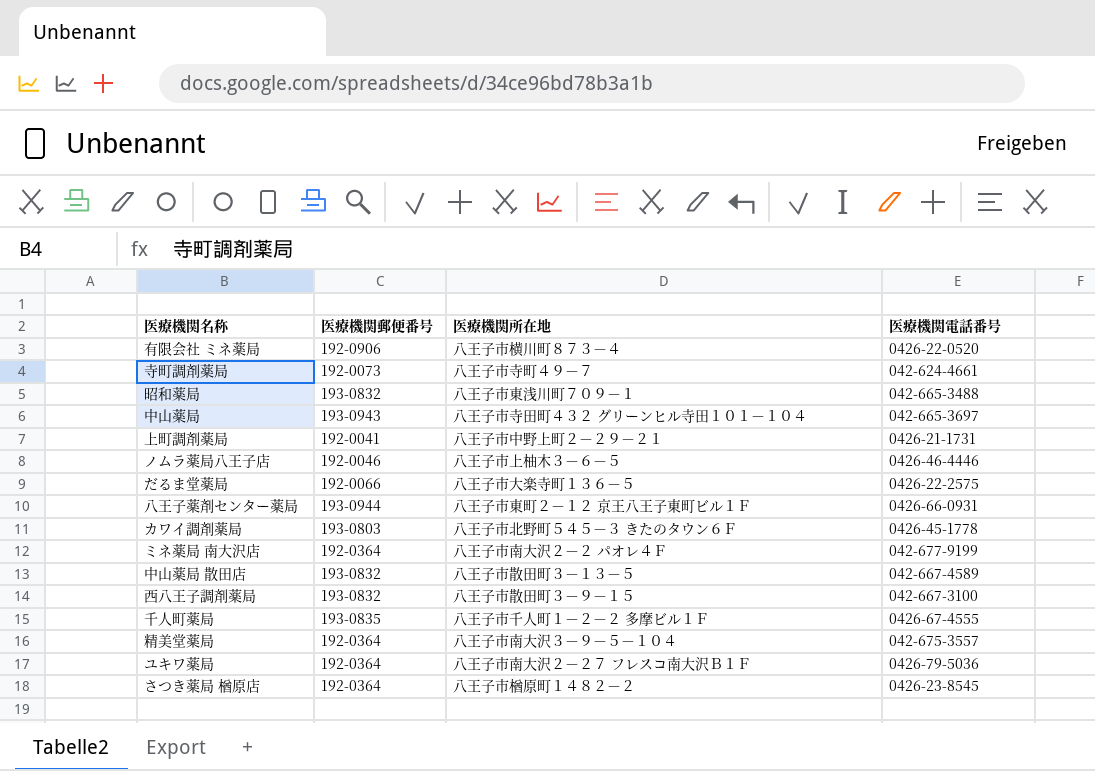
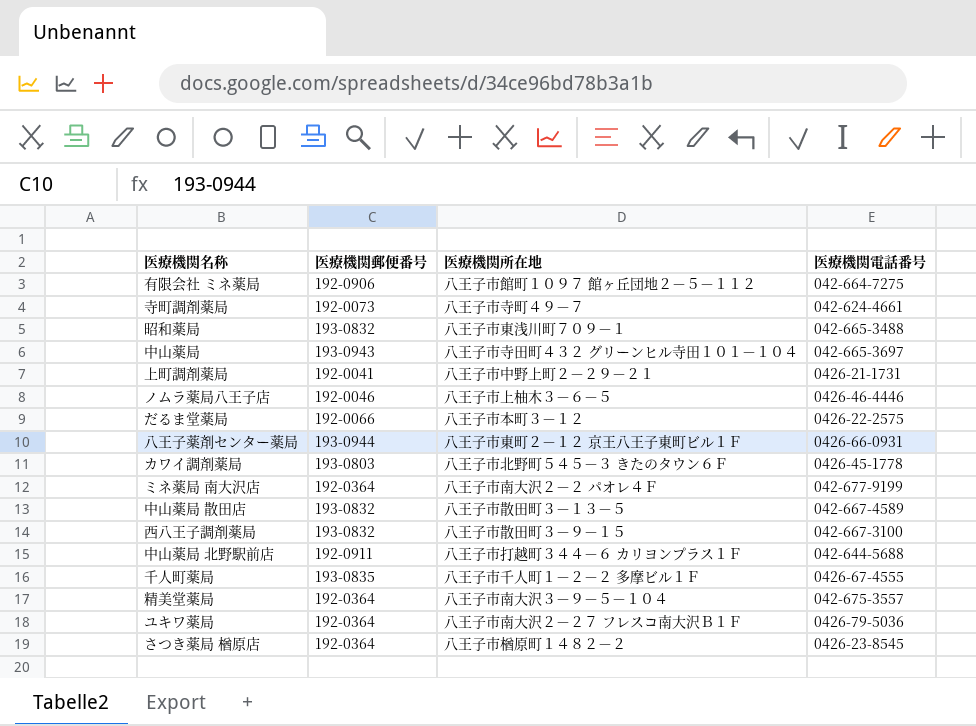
有限会社 ミネ薬局 | 医療機関所在地: 八王子市横川町８７３－４ -> 八王子市館町１０９７ 館ヶ丘団地２－５－１１２
有限会社 ミネ薬局 | 医療機関電話番号: 0426-22-0520 -> 042-664-7275
だるま堂薬局 | 医療機関所在地: 八王子市大楽寺町１３６－５ -> 八王子市本町３－１２
row 中山薬局 北野駅前店: none -> 192-0911 | 八王子市打越町３４４－６ カリヨンプラス１Ｆ | 042-644-5688

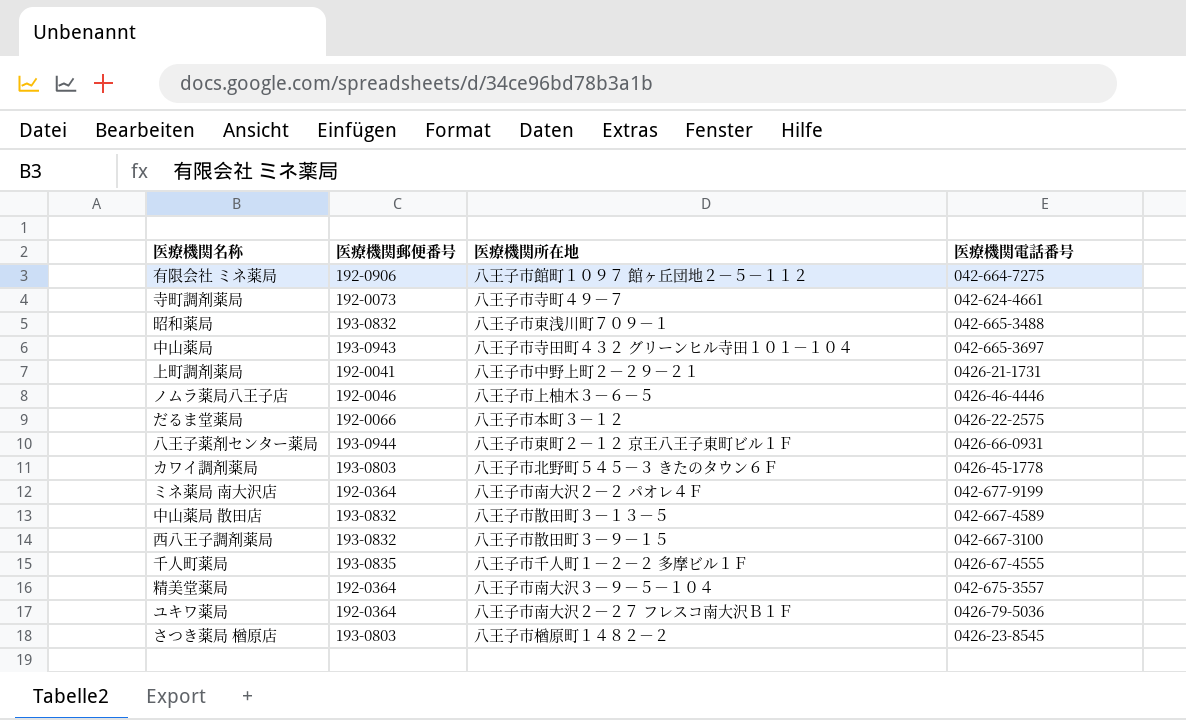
row 中山薬局 北野駅前店: 192-0911 | 八王子市打越町３４４－６ カリヨンプラス１Ｆ | 042-644-5688 -> none
さつき薬局 楢原店 | 医療機関郵便番号: 192-0364 -> 193-0803

